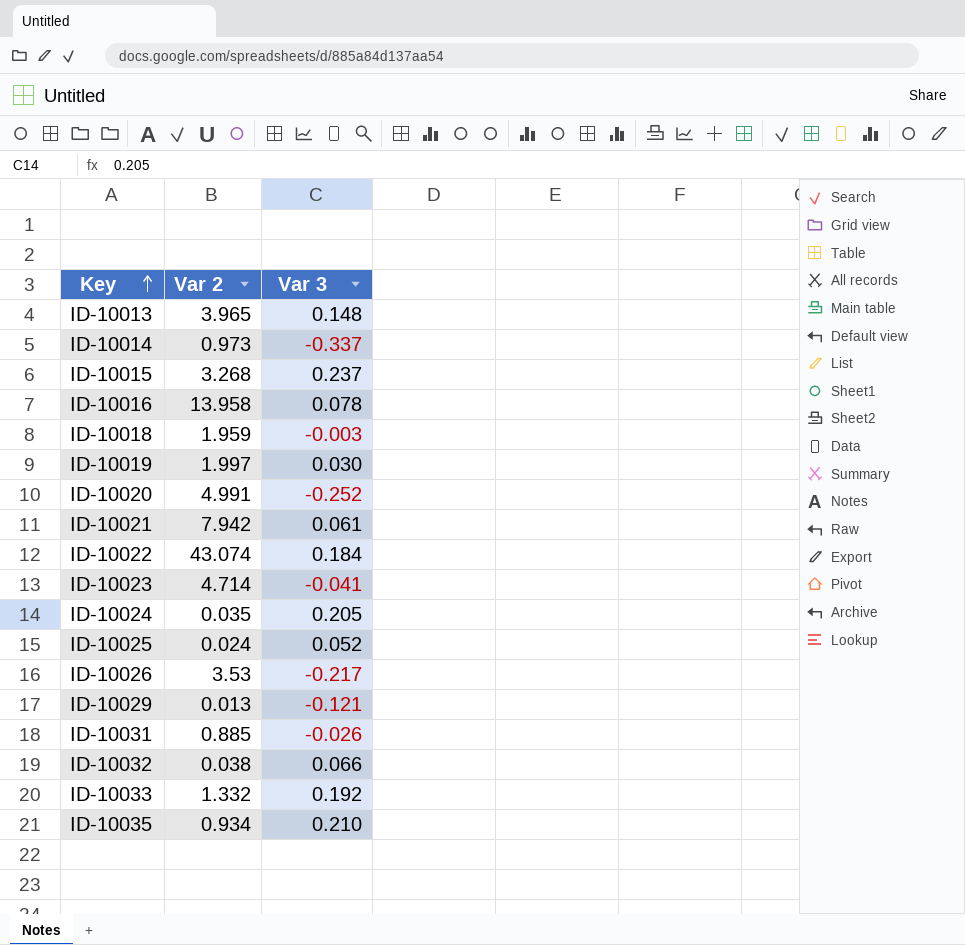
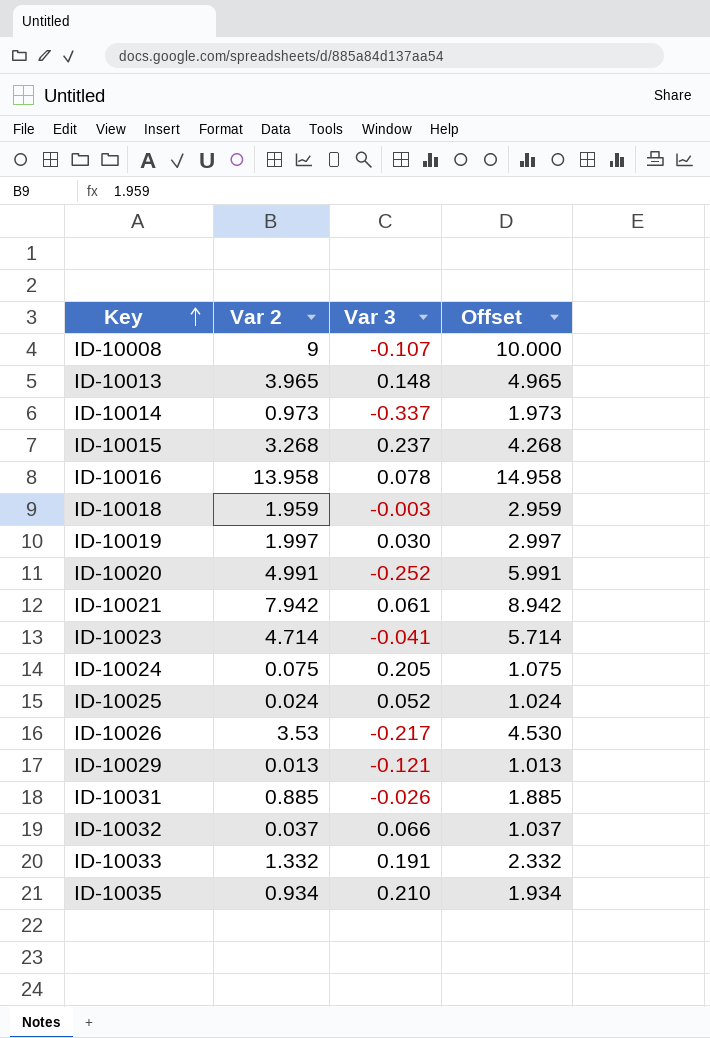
column Offset | formula: none -> [Var 2] + 1
row ID-10022: 43.074 | 0.184 -> none
row ID-10008: none -> 9 | -0.107 | 10.000
ID-10024 | Var 2: 0.035 -> 0.075
ID-10032 | Var 2: 0.038 -> 0.037
ID-10033 | Var 3: 0.192 -> 0.191

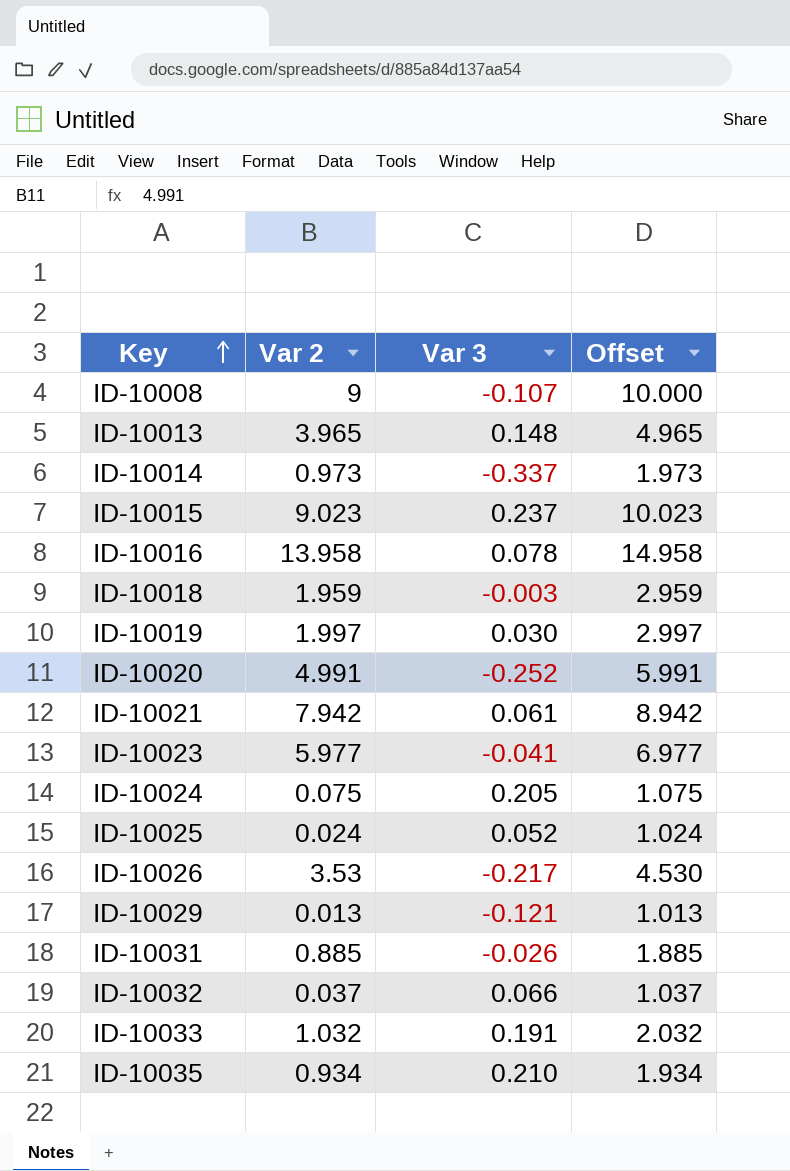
ID-10015 | Var 2: 3.268 -> 9.023
ID-10015 | Offset: 4.268 -> 10.023
ID-10023 | Var 2: 4.714 -> 5.977
ID-10023 | Offset: 5.714 -> 6.977
ID-10033 | Var 2: 1.332 -> 1.032
ID-10033 | Offset: 2.332 -> 2.032

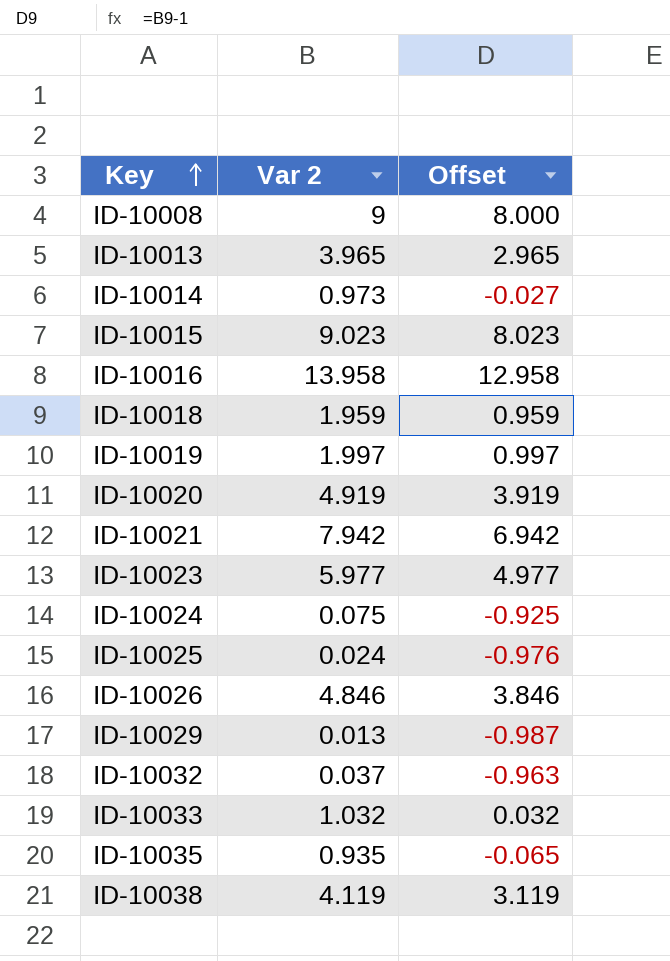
column Var 3 | position: 3 -> none
column Offset | formula: [Var 2] + 1 -> [Var 2] - 1
row ID-10031: 0.885 | -0.026 | 1.885 -> none
ID-10020 | Var 2: 4.991 -> 4.919
ID-10026 | Var 2: 3.53 -> 4.846
ID-10035 | Var 2: 0.934 -> 0.935
row ID-10038: none -> 4.119 | 3.119

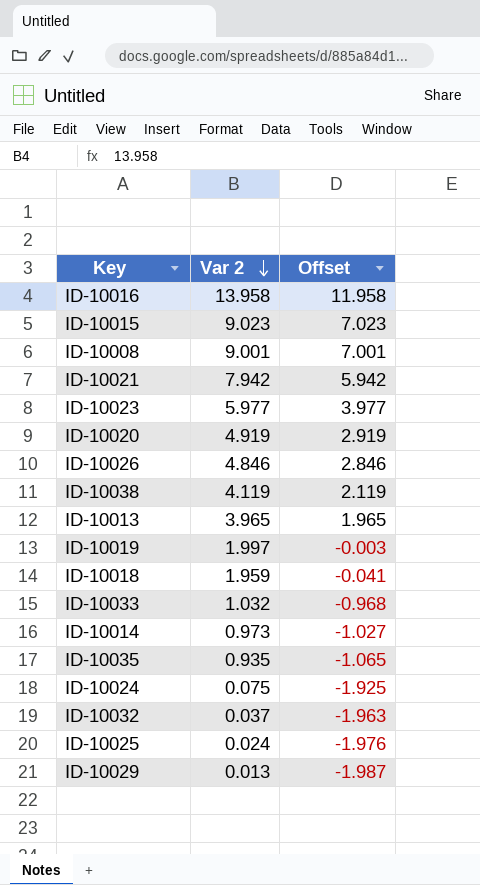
row order: Key ascending -> Var 2 descending
column Offset | formula: [Var 2] - 1 -> [Var 2] - 2
ID-10008 | Var 2: 9 -> 9.001

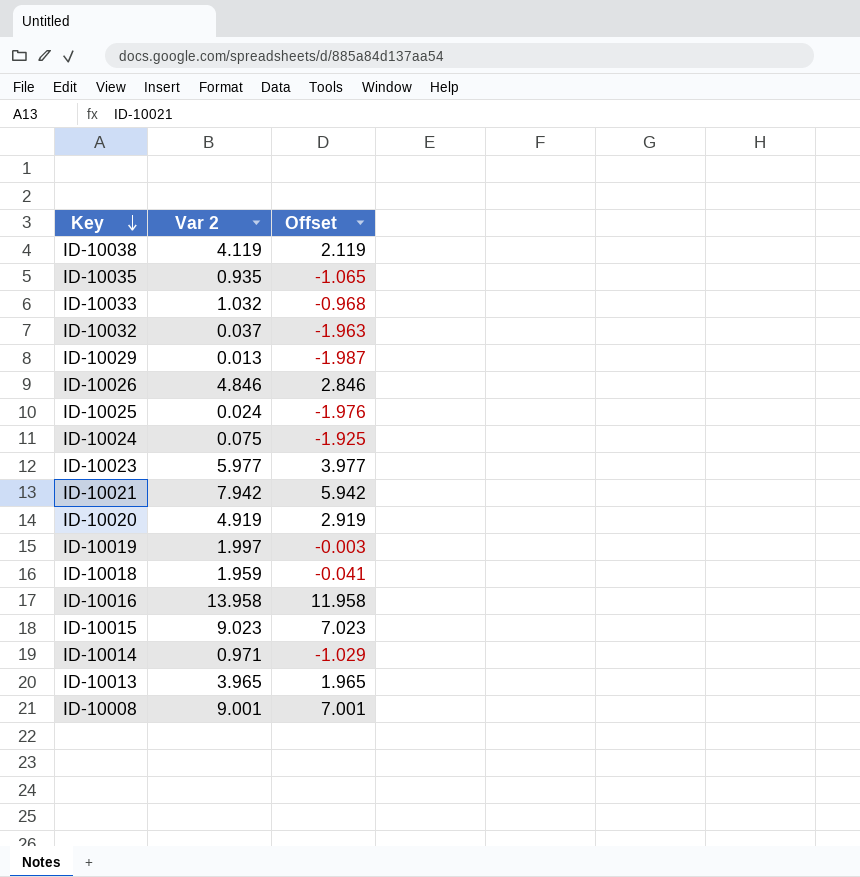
row order: Var 2 descending -> Key descending
ID-10014 | Var 2: 0.973 -> 0.971
ID-10014 | Offset: -1.027 -> -1.029

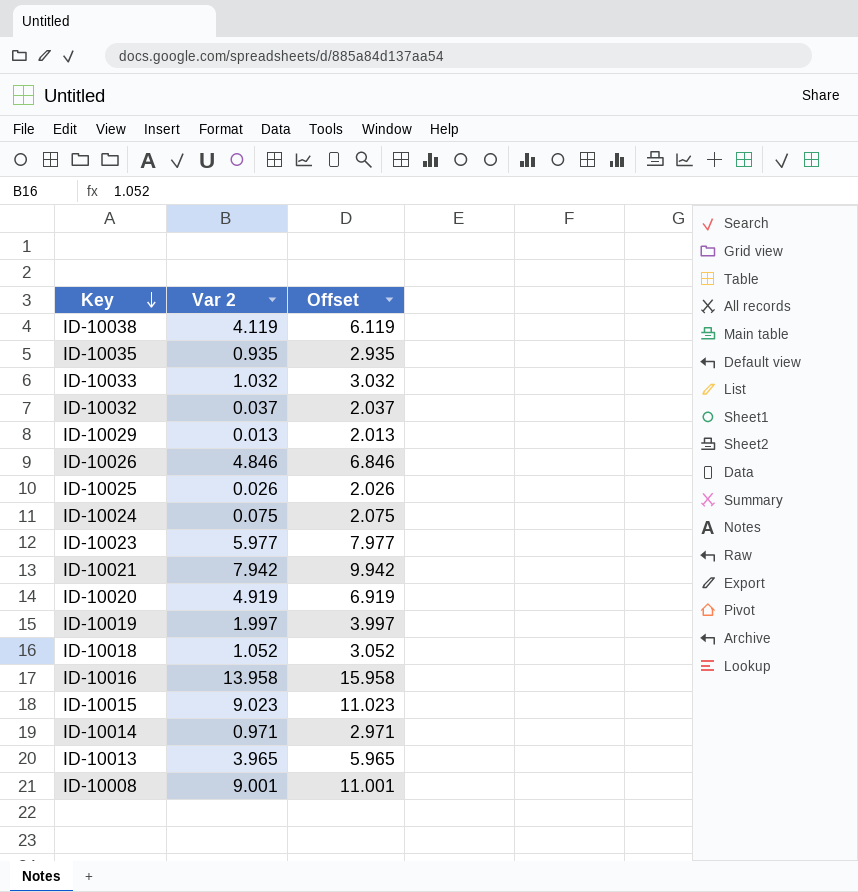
column Offset | formula: [Var 2] - 2 -> [Var 2] + 2
ID-10025 | Var 2: 0.024 -> 0.026
ID-10018 | Var 2: 1.959 -> 1.052

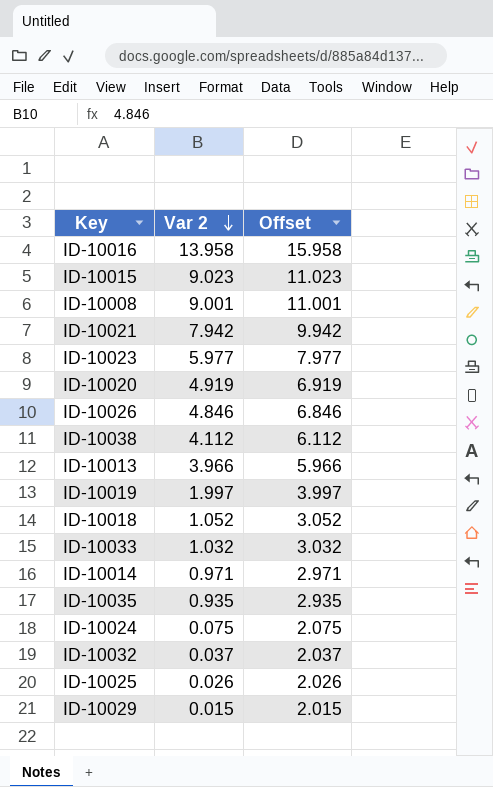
row order: Key descending -> Var 2 descending
ID-10038 | Var 2: 4.119 -> 4.112
ID-10038 | Offset: 6.119 -> 6.112
ID-10013 | Var 2: 3.965 -> 3.966
ID-10013 | Offset: 5.965 -> 5.966
ID-10029 | Var 2: 0.013 -> 0.015
ID-10029 | Offset: 2.013 -> 2.015

